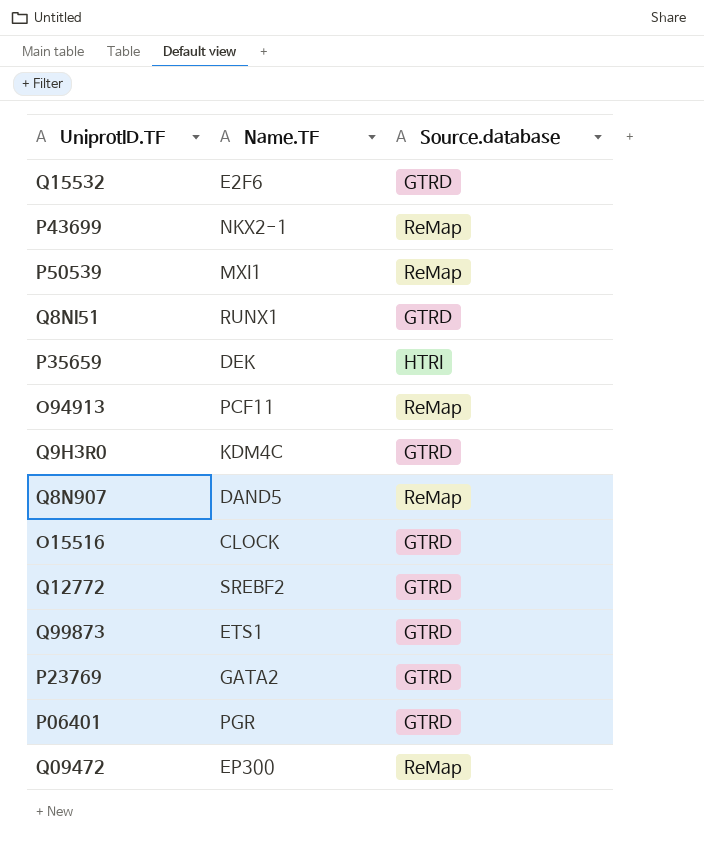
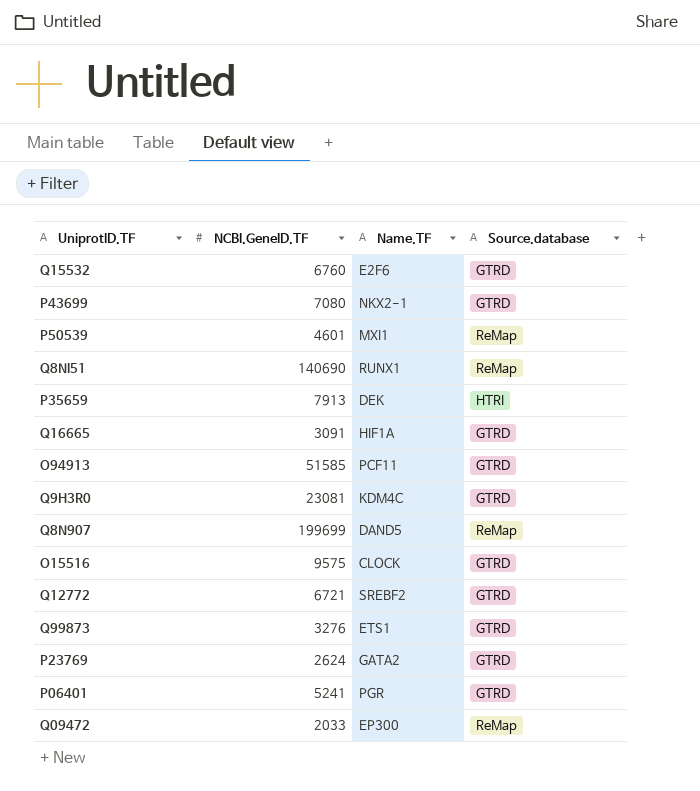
column NCBI.GeneID.TF | position: none -> 2
P43699 | Source.database: ReMap -> GTRD
Q8NI51 | Source.database: GTRD -> ReMap
row Q16665: none -> 3091 | HIF1A | GTRD
O94913 | Source.database: ReMap -> GTRD

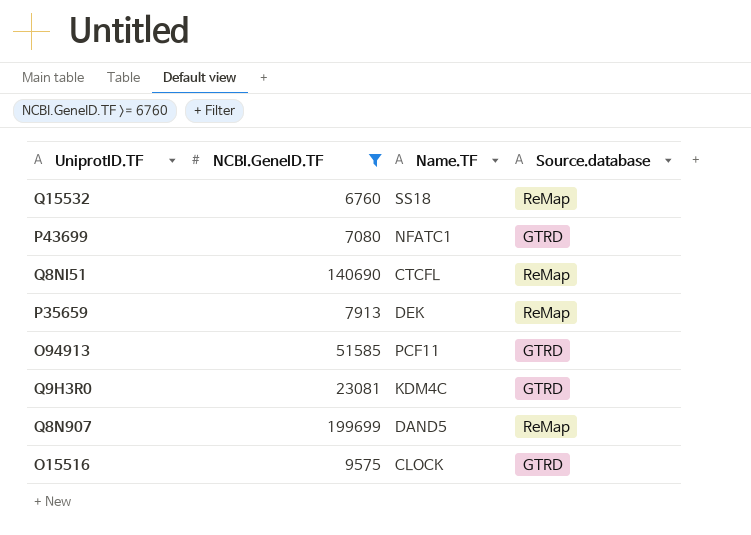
filter: none -> NCBI.GeneID.TF >= 6760
Q15532 | Name.TF: E2F6 -> SS18
Q15532 | Source.database: GTRD -> ReMap
P43699 | Name.TF: NKX2-1 -> NFATC1
Q8NI51 | Name.TF: RUNX1 -> CTCFL
P35659 | Source.database: HTRI -> ReMap

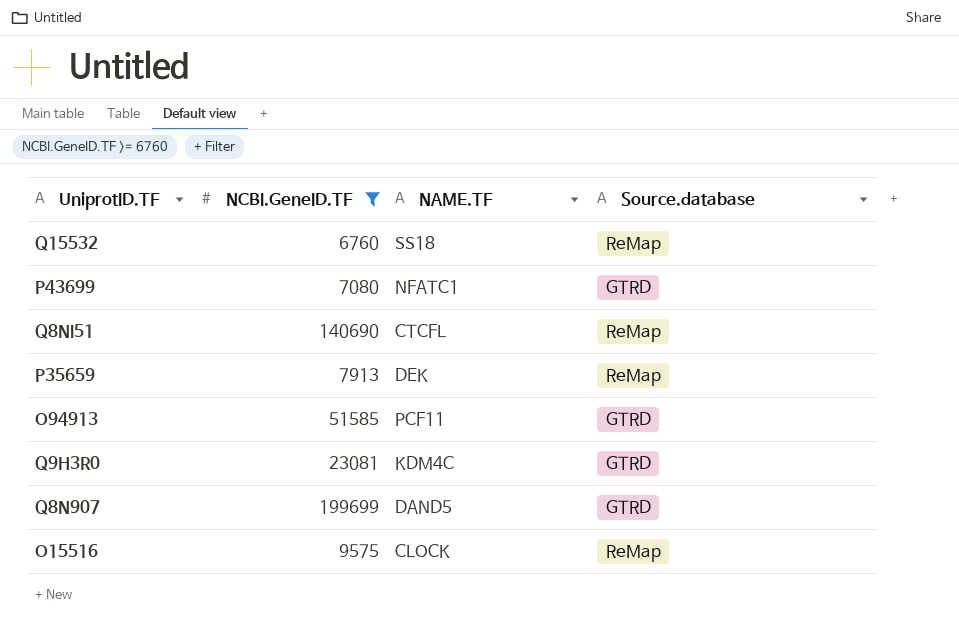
column name: Name.TF -> NAME.TF
Q8N907 | Source.database: ReMap -> GTRD
O15516 | Source.database: GTRD -> ReMap

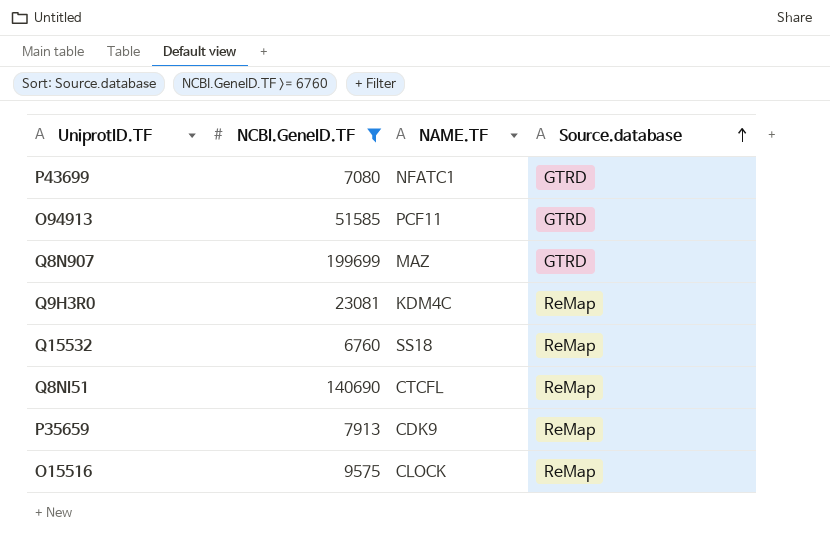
row order: none -> Source.database ascending
Q8N907 | NAME.TF: DAND5 -> MAZ
Q9H3R0 | Source.database: GTRD -> ReMap
P35659 | NAME.TF: DEK -> CDK9

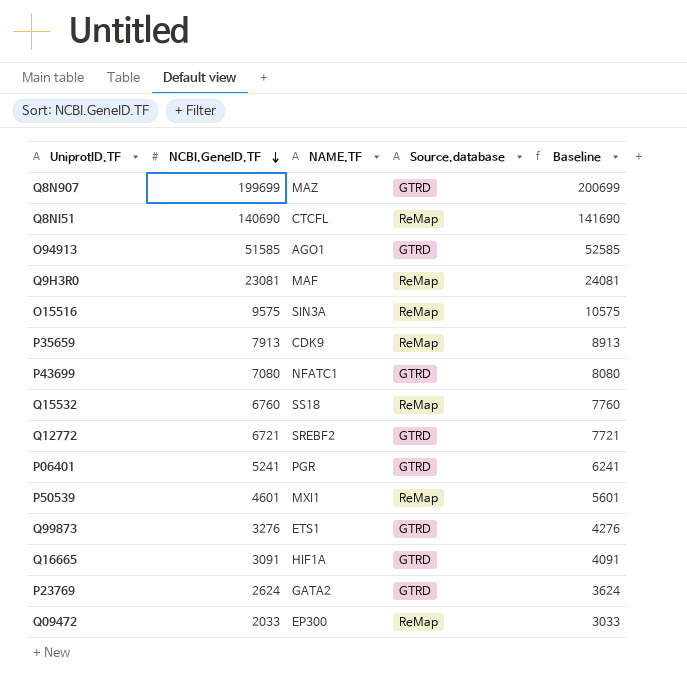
filter: NCBI.GeneID.TF >= 6760 -> none
row order: Source.database ascending -> NCBI.GeneID.TF descending
column Baseline | formula: none -> [NCBI.GeneID.TF] + 1000
O94913 | NAME.TF: PCF11 -> AGO1
Q9H3R0 | NAME.TF: KDM4C -> MAF
O15516 | NAME.TF: CLOCK -> SIN3A

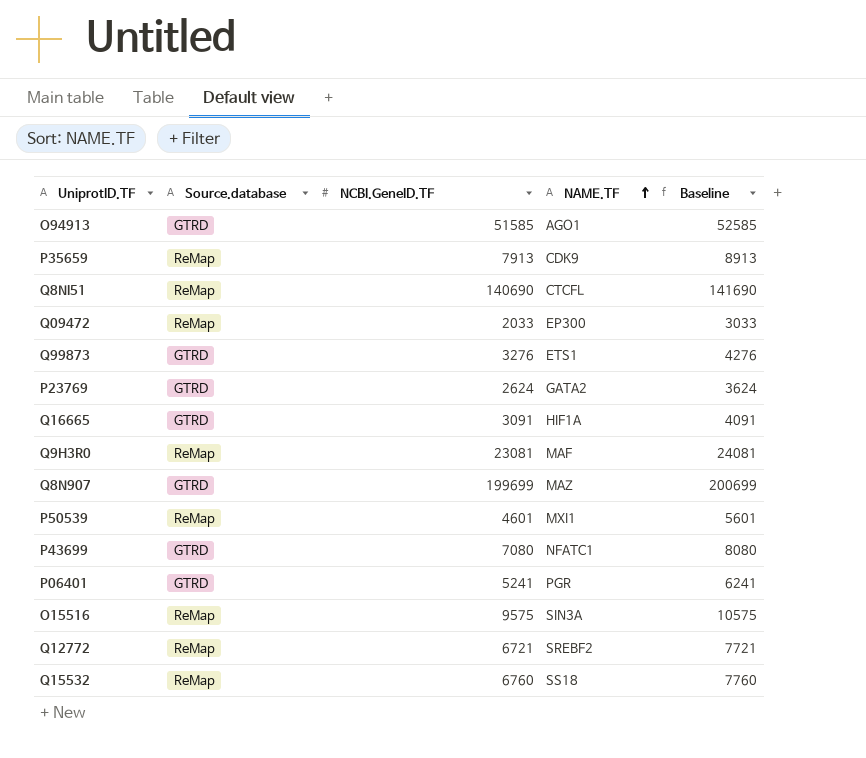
row order: NCBI.GeneID.TF descending -> NAME.TF ascending
column Source.database | position: 4 -> 2
Q12772 | Source.database: GTRD -> ReMap

